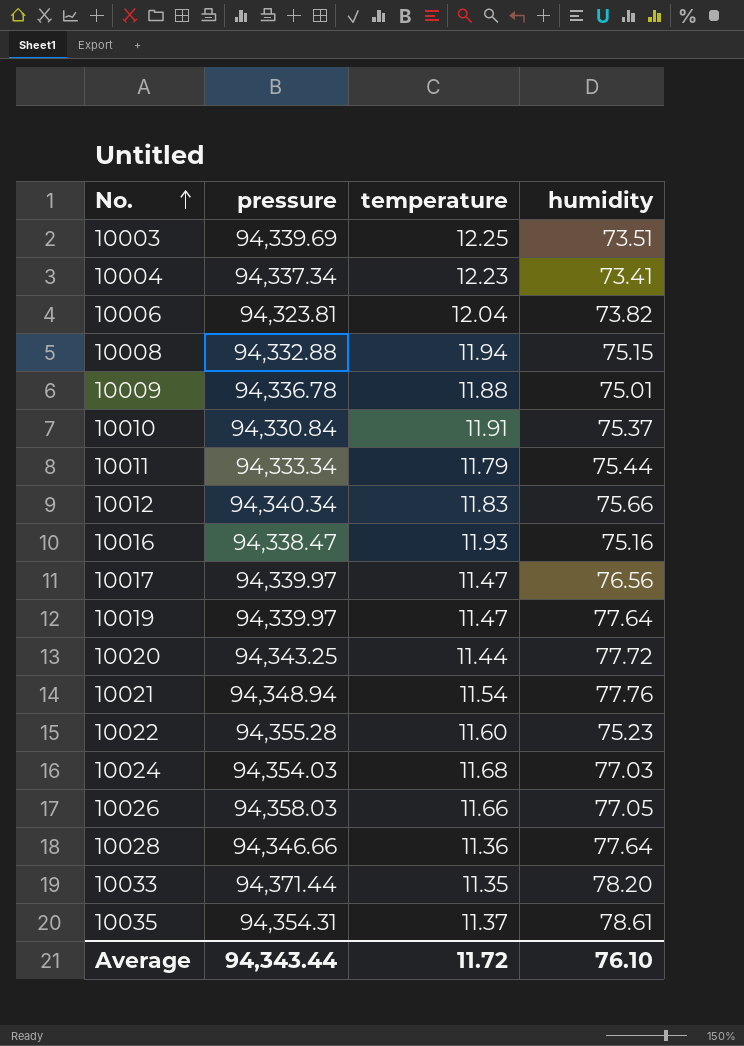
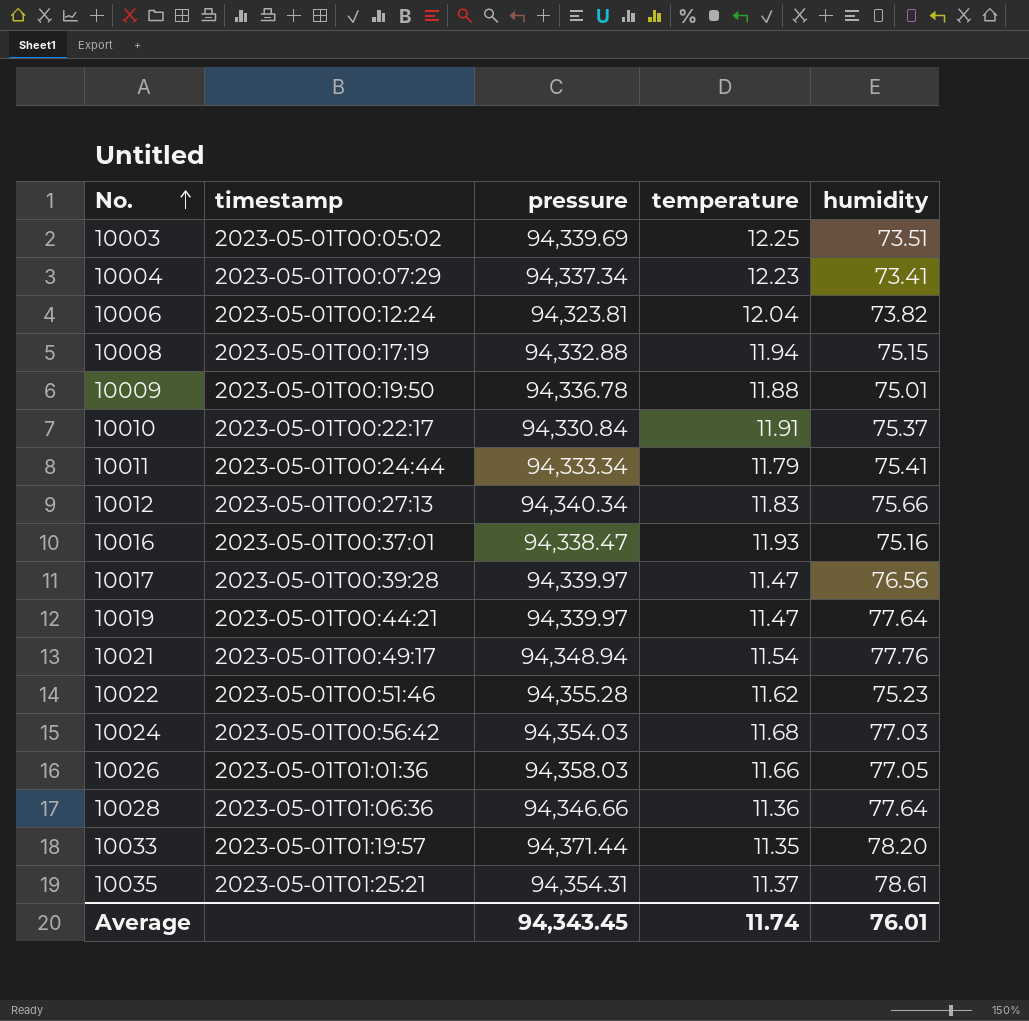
column timestamp | position: none -> 2
row 10020: 94,343.25 | 11.44 | 77.72 -> none
10011 | humidity: 75.44 -> 75.41
10022 | temperature: 11.60 -> 11.62
Average | pressure: 94,343.44 -> 94,343.45
Average | temperature: 11.72 -> 11.74
Average | humidity: 76.10 -> 76.01

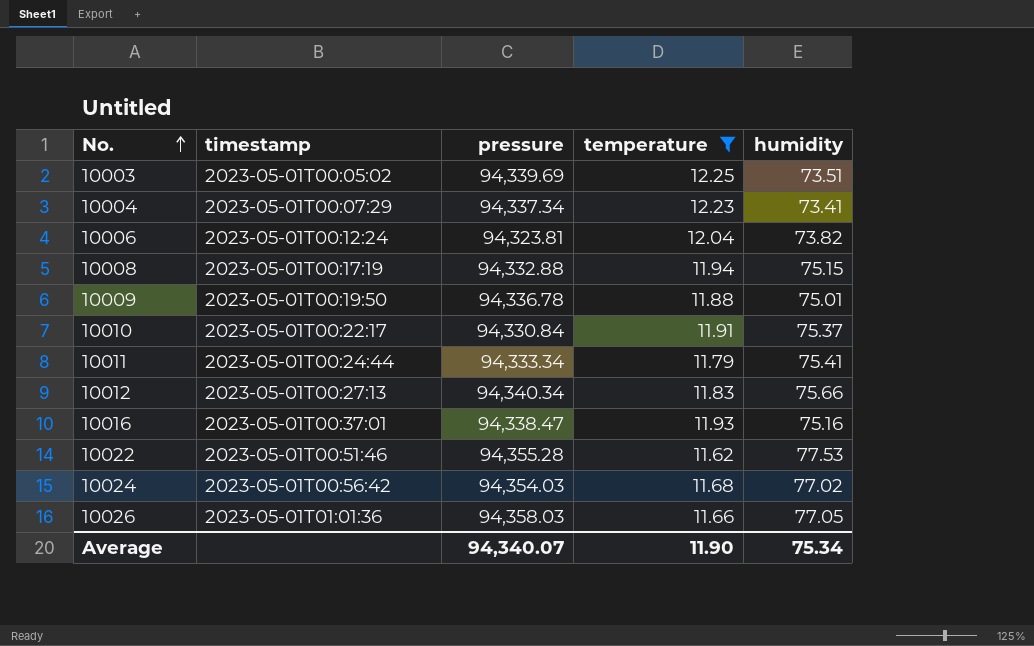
filter: none -> temperature >= 11.62
10022 | humidity: 75.23 -> 77.53
10024 | humidity: 77.03 -> 77.02
Average | pressure: 94,343.45 -> 94,340.07
Average | temperature: 11.74 -> 11.90
Average | humidity: 76.01 -> 75.34

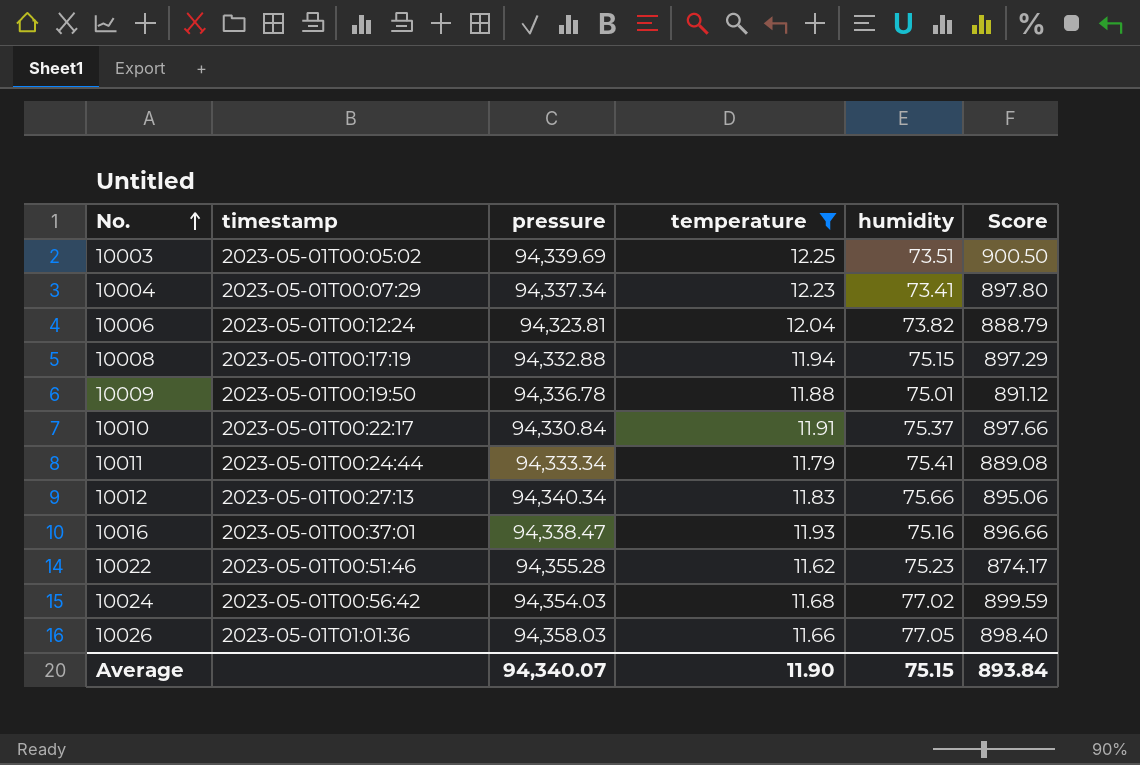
column Score | formula: none -> [temperature] * [humidity]
10022 | humidity: 77.53 -> 75.23
Average | humidity: 75.34 -> 75.15

